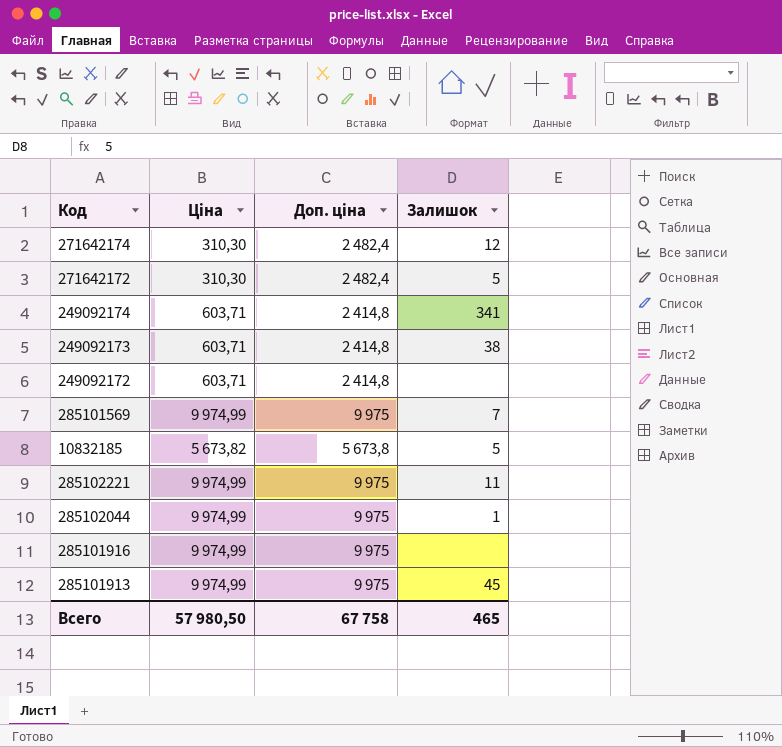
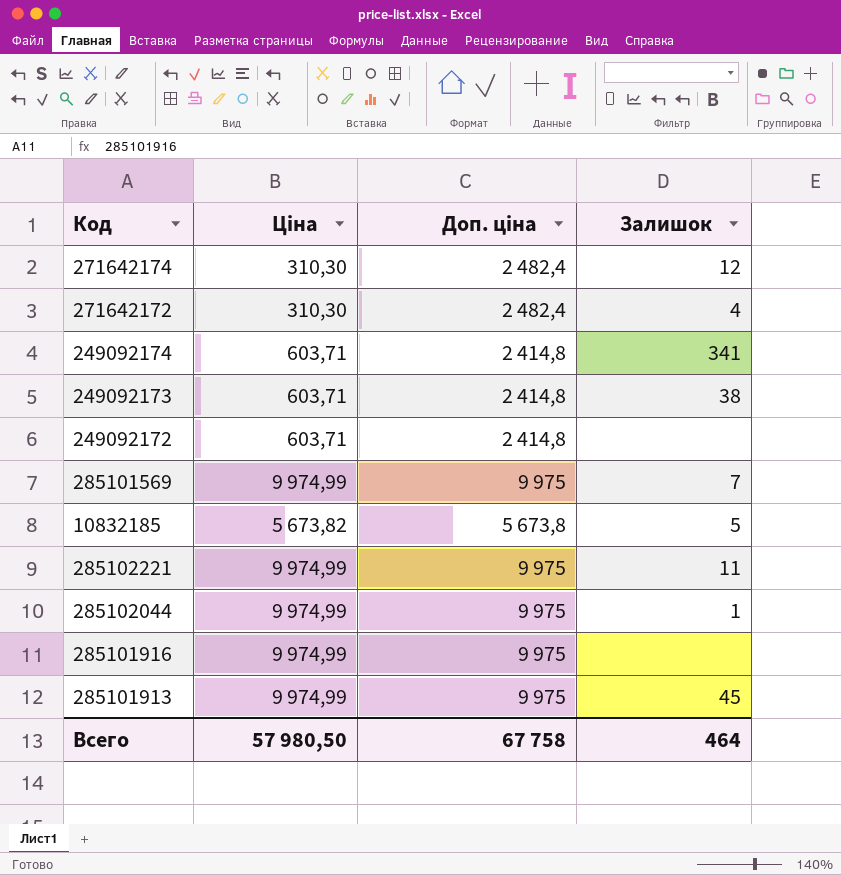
271642172 | Залишок: 5 -> 4
Всего | Залишок: 465 -> 464

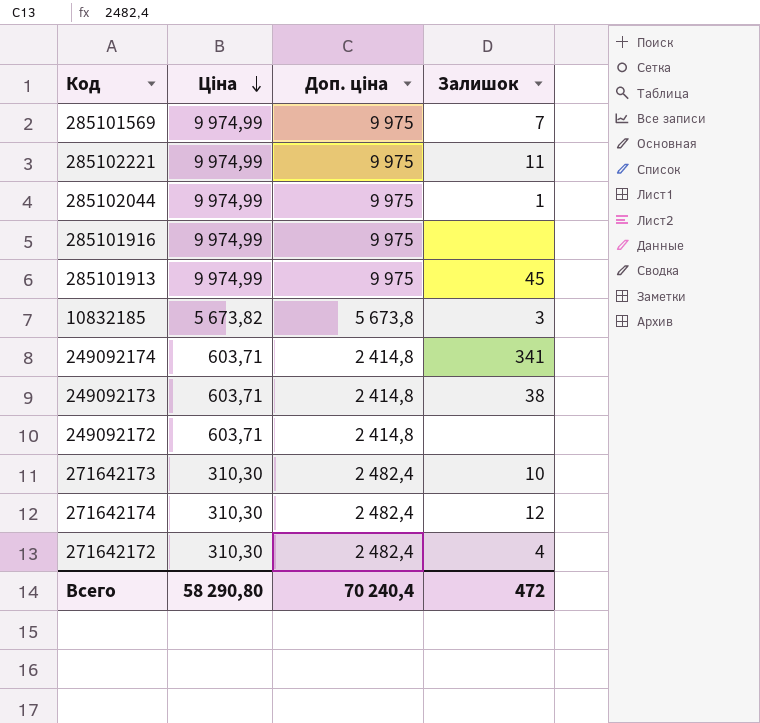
row order: none -> Ціна descending
10832185 | Залишок: 5 -> 3
row 271642173: none -> 310,30 | 2 482,4 | 10
Всего | Ціна: 57 980,50 -> 58 290,80
Всего | Доп. ціна: 67 758 -> 70 240,4
Всего | Залишок: 464 -> 472

